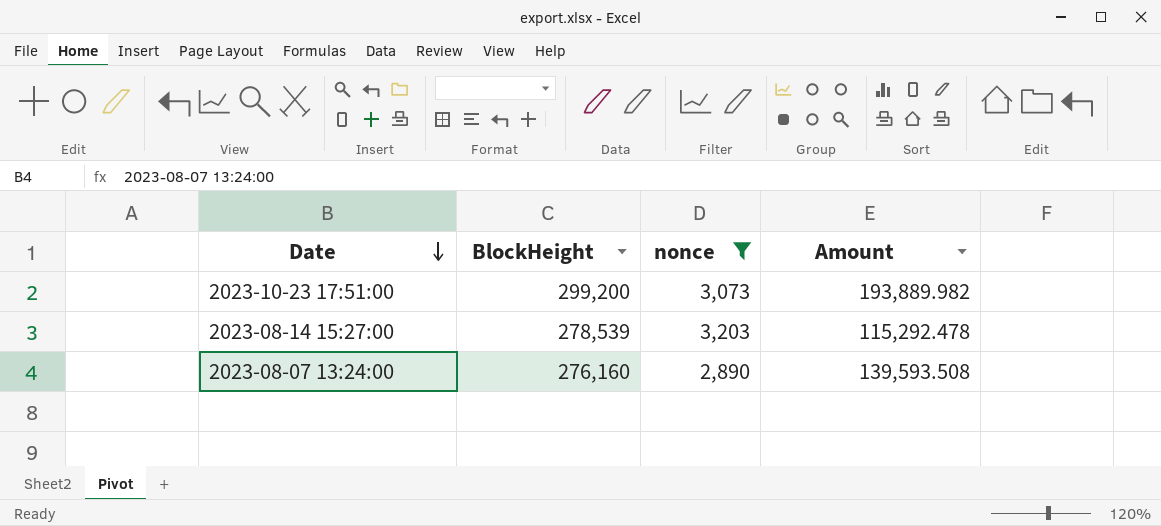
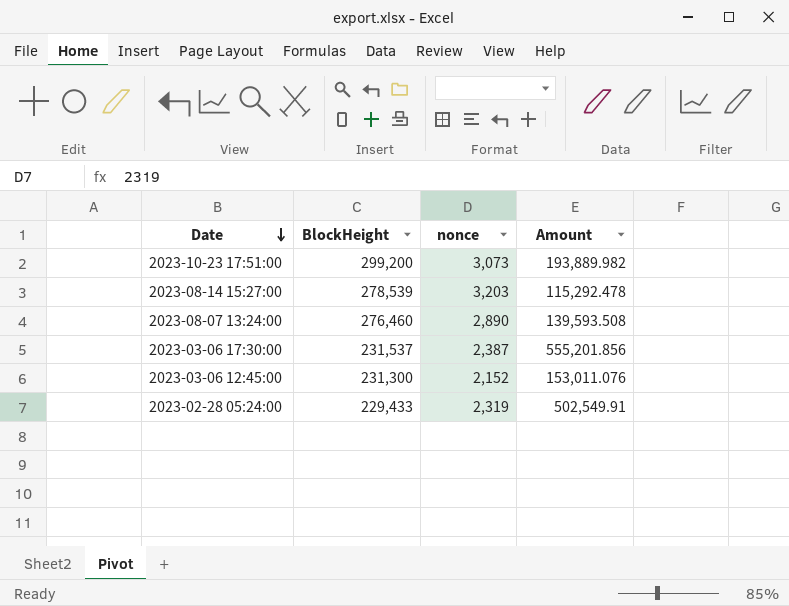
filter: nonce >= 2,890 -> none
2023-08-07 13:24:00 | BlockHeight: 276,160 -> 276,460

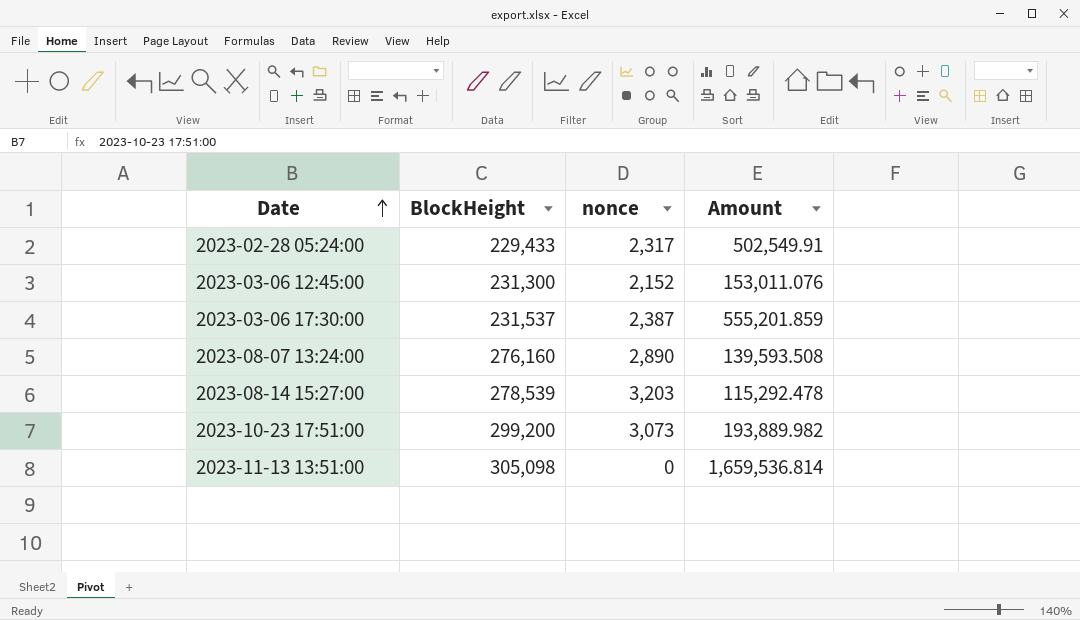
row order: Date descending -> Date ascending
2023-02-28 05:24:00 | nonce: 2,319 -> 2,317
2023-03-06 17:30:00 | Amount: 555,201.856 -> 555,201.859
2023-08-07 13:24:00 | BlockHeight: 276,460 -> 276,160
row 2023-11-13 13:51:00: none -> 305,098 | 0 | 1,659,536.814

